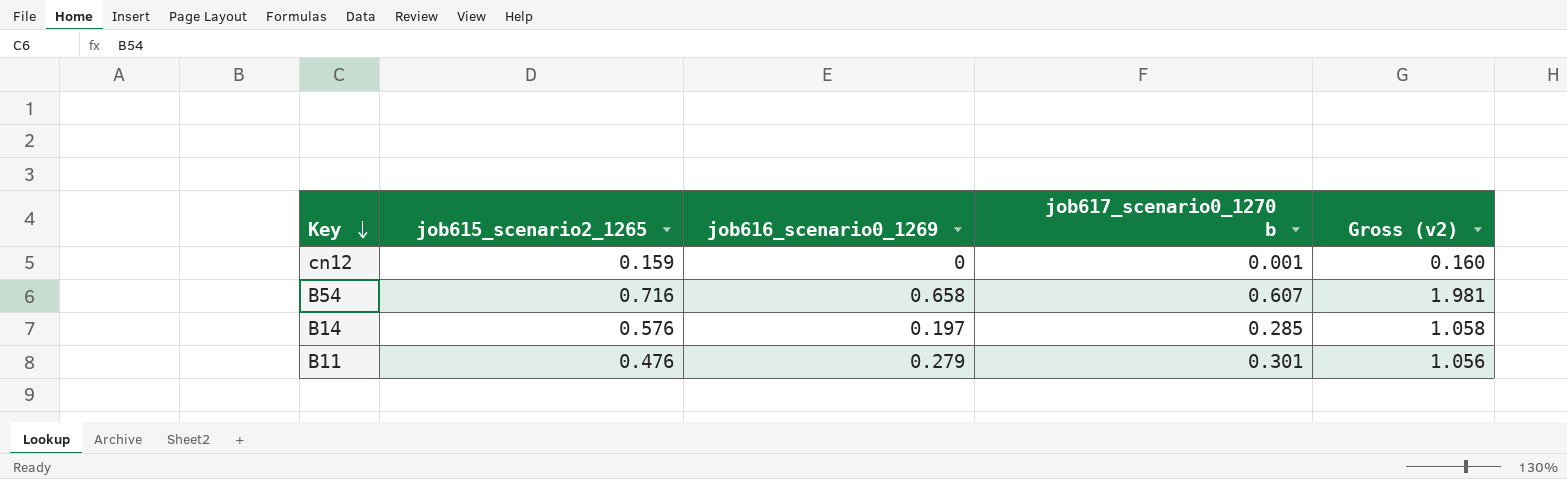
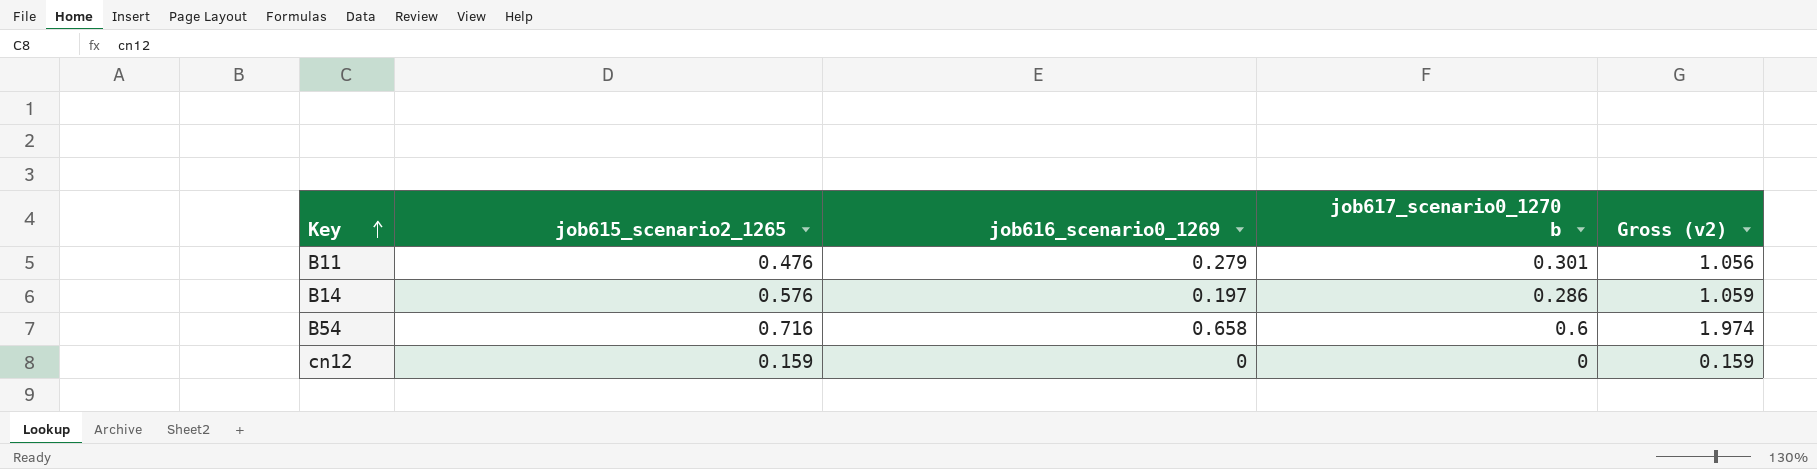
row order: Key descending -> Key ascending
B14 | job617_scenario0_1270 b: 0.285 -> 0.286
B14 | Gross (v2): 1.058 -> 1.059
B54 | job617_scenario0_1270 b: 0.607 -> 0.6
B54 | Gross (v2): 1.981 -> 1.974
cn12 | job617_scenario0_1270 b: 0.001 -> 0
cn12 | Gross (v2): 0.160 -> 0.159

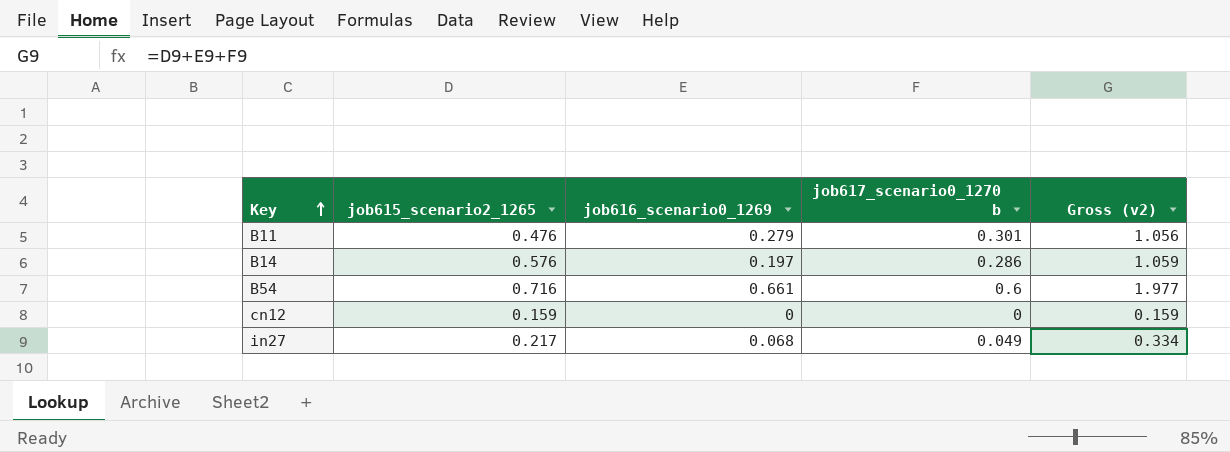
B54 | job616_scenario0_1269: 0.658 -> 0.661
B54 | Gross (v2): 1.974 -> 1.977
row in27: none -> 0.217 | 0.068 | 0.049 | 0.334

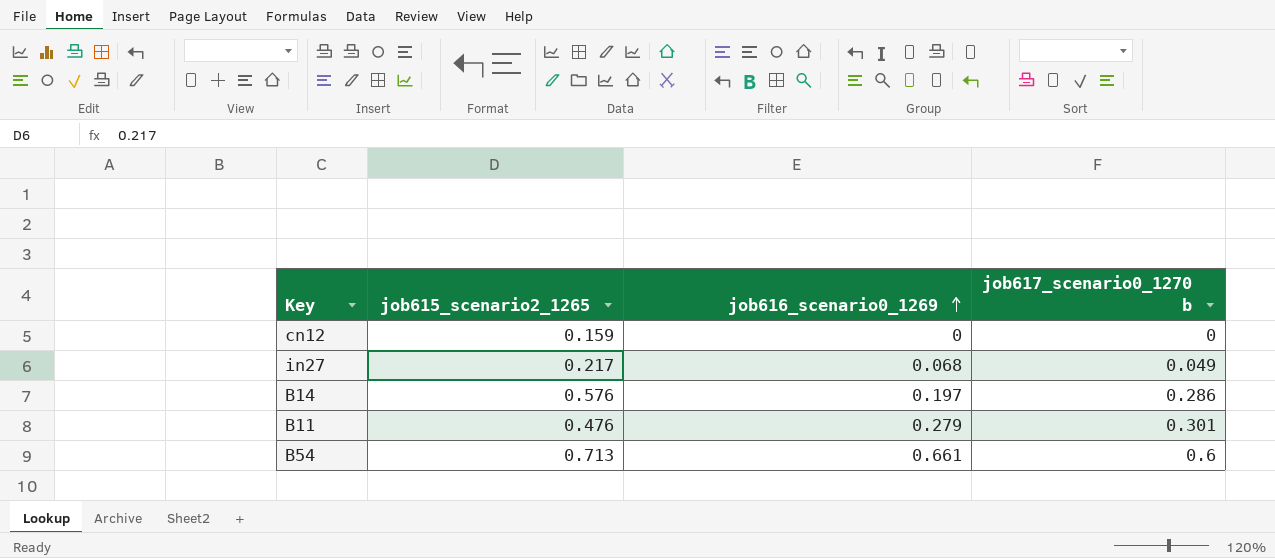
row order: Key ascending -> job616_scenario0_1269 ascending
column Gross (v2) | formula: [job615_scenario2_1265] + [job616_scenario0_1269] + [job617_scenario0_1270 b] -> none
B54 | job615_scenario2_1265: 0.716 -> 0.713

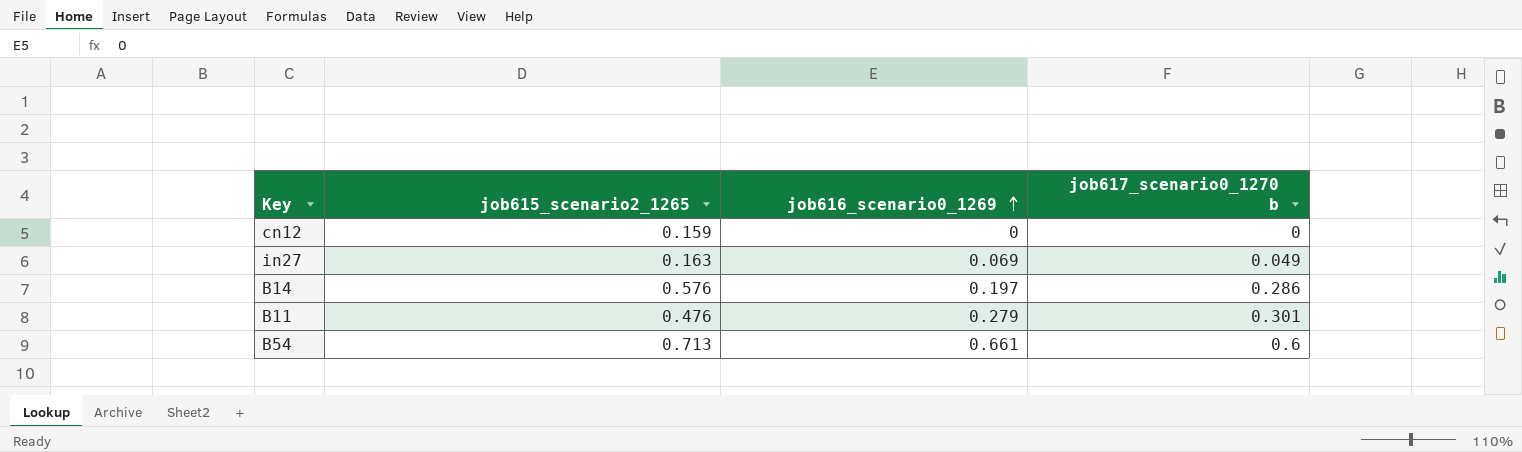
in27 | job615_scenario2_1265: 0.217 -> 0.163
in27 | job616_scenario0_1269: 0.068 -> 0.069

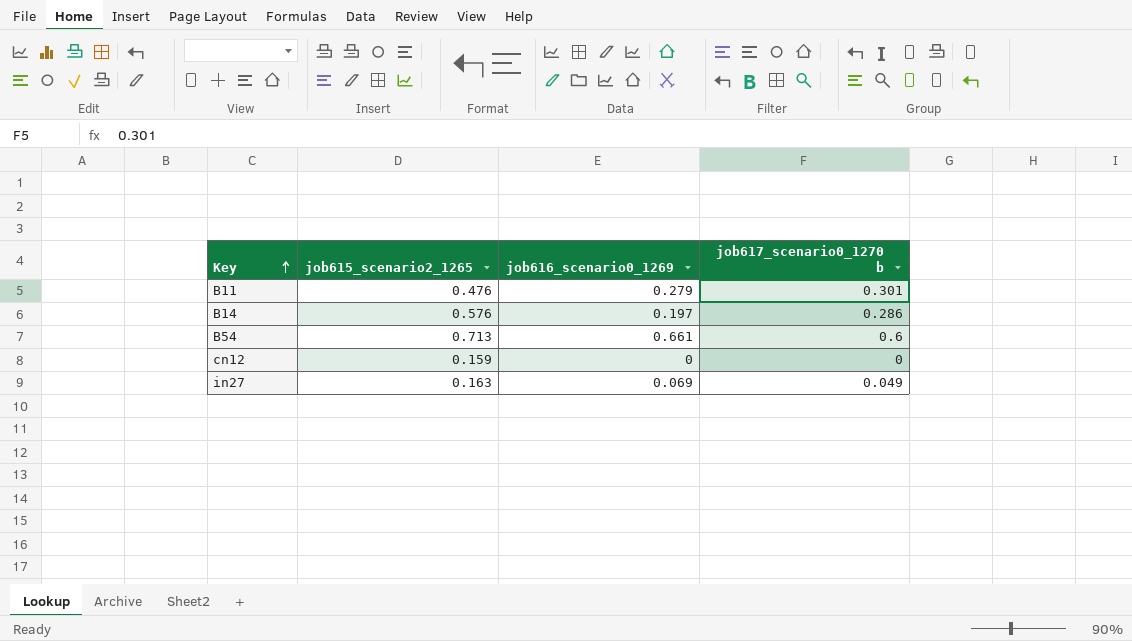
row order: job616_scenario0_1269 ascending -> Key ascending

